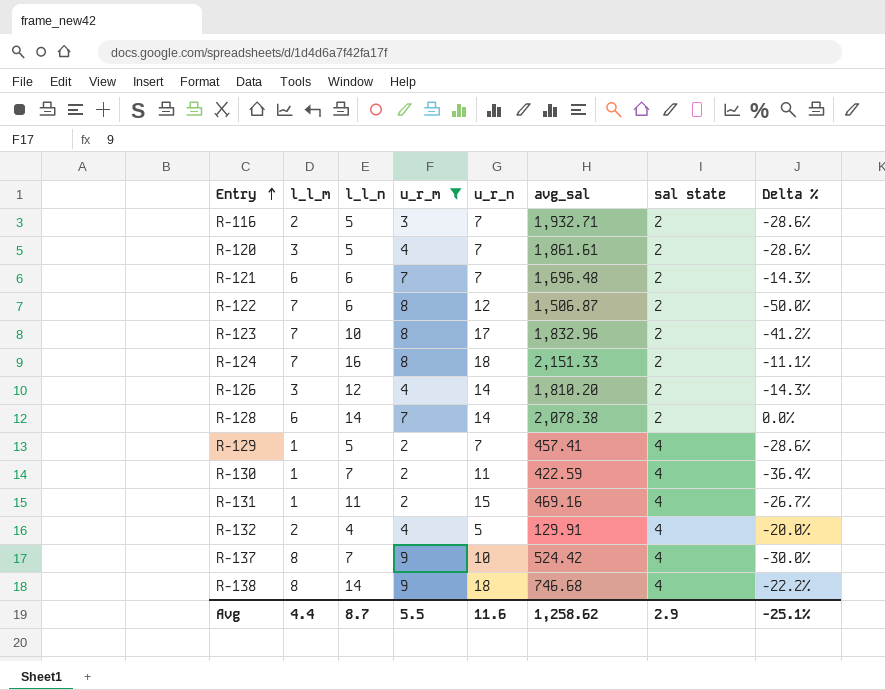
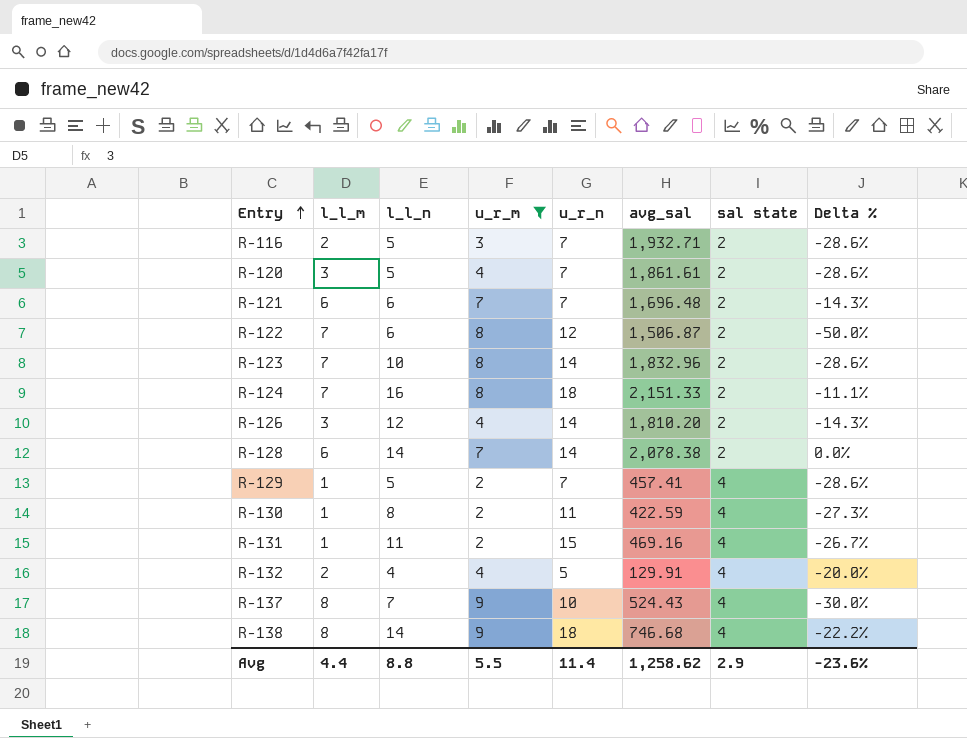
R-123 | u_r_n: 17 -> 14
R-123 | Delta %: -41.2% -> -28.6%
R-130 | l_l_n: 7 -> 8
R-130 | Delta %: -36.4% -> -27.3%
R-137 | avg_sal: 524.42 -> 524.43
Avg | l_l_n: 8.7 -> 8.8
Avg | u_r_n: 11.6 -> 11.4
Avg | Delta %: -25.1% -> -23.6%

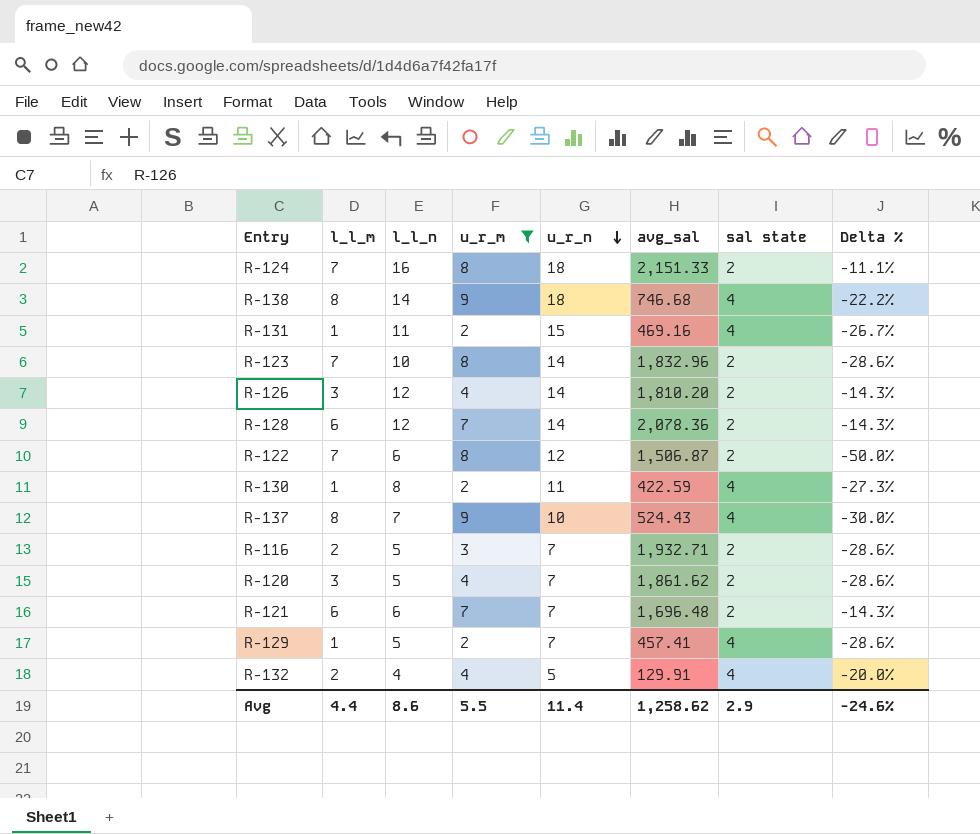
row order: Entry ascending -> u_r_n descending
R-128 | l_l_n: 14 -> 12
R-128 | avg_sal: 2,078.38 -> 2,078.36
R-128 | Delta %: 0.0% -> -14.3%
R-120 | avg_sal: 1,861.61 -> 1,861.62
Avg | l_l_n: 8.8 -> 8.6
Avg | Delta %: -23.6% -> -24.6%

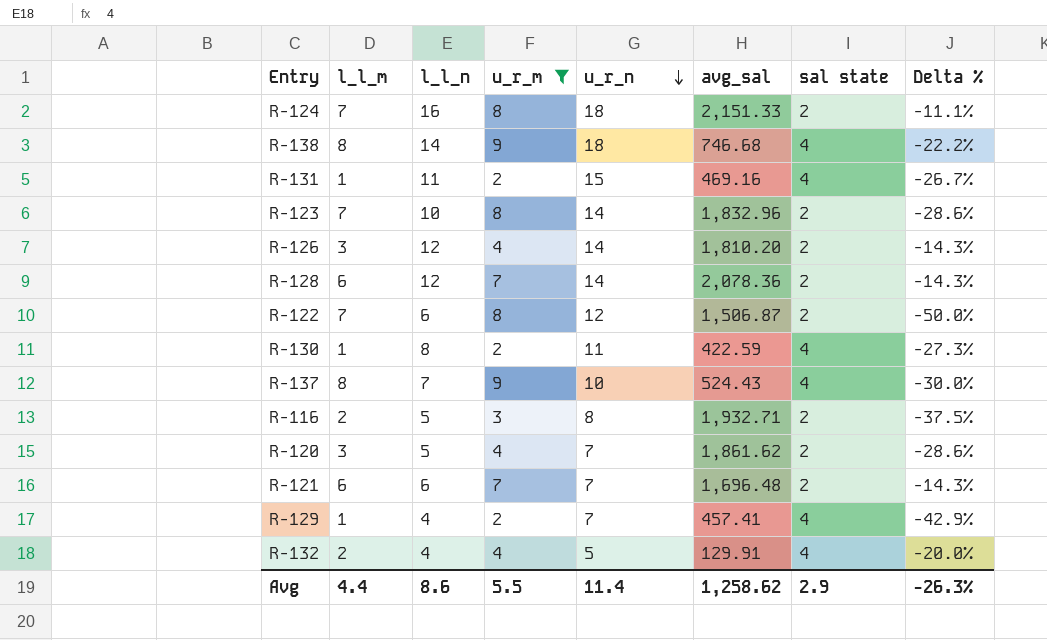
R-116 | u_r_n: 7 -> 8
R-116 | Delta %: -28.6% -> -37.5%
R-129 | l_l_n: 5 -> 4
R-129 | Delta %: -28.6% -> -42.9%
Avg | Delta %: -24.6% -> -26.3%

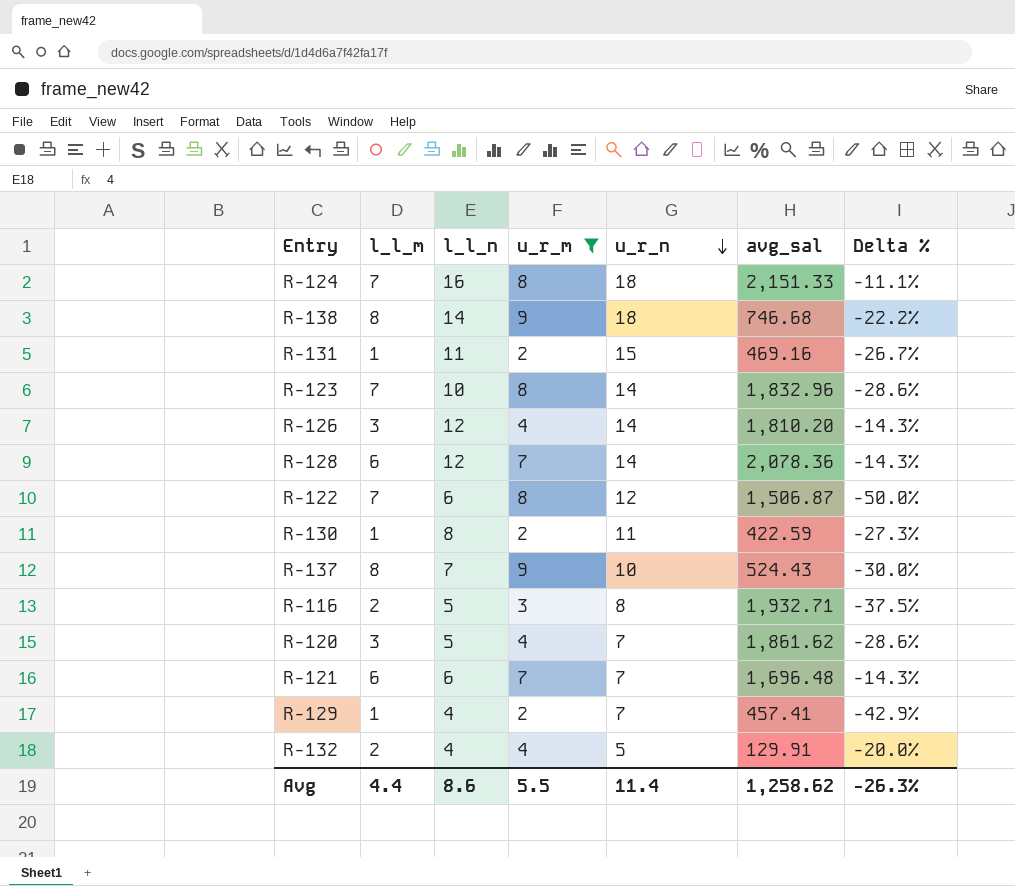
column sal state | position: 7 -> none

